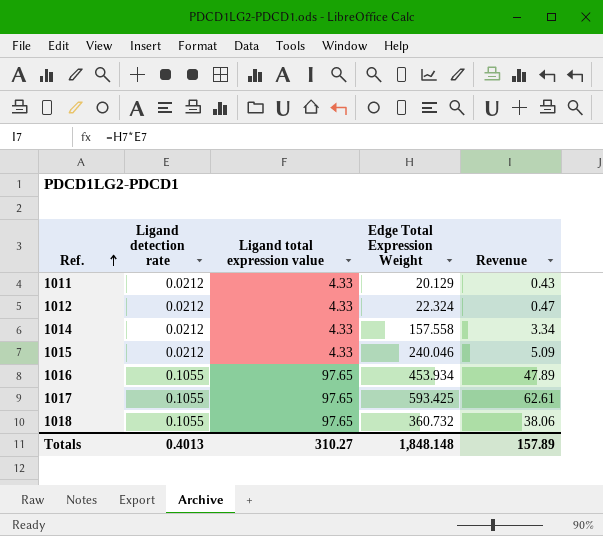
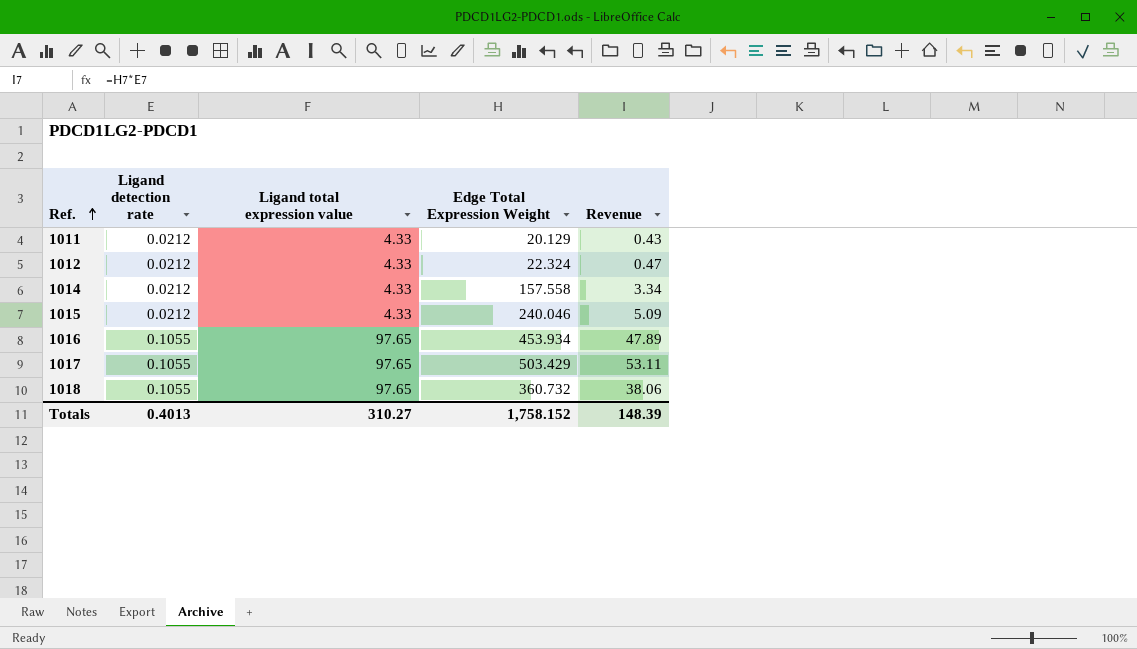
1017 | Edge Total Expression Weight: 593.425 -> 503.429
1017 | Revenue: 62.61 -> 53.11
Totals | Edge Total Expression Weight: 1,848.148 -> 1,758.152
Totals | Revenue: 157.89 -> 148.39

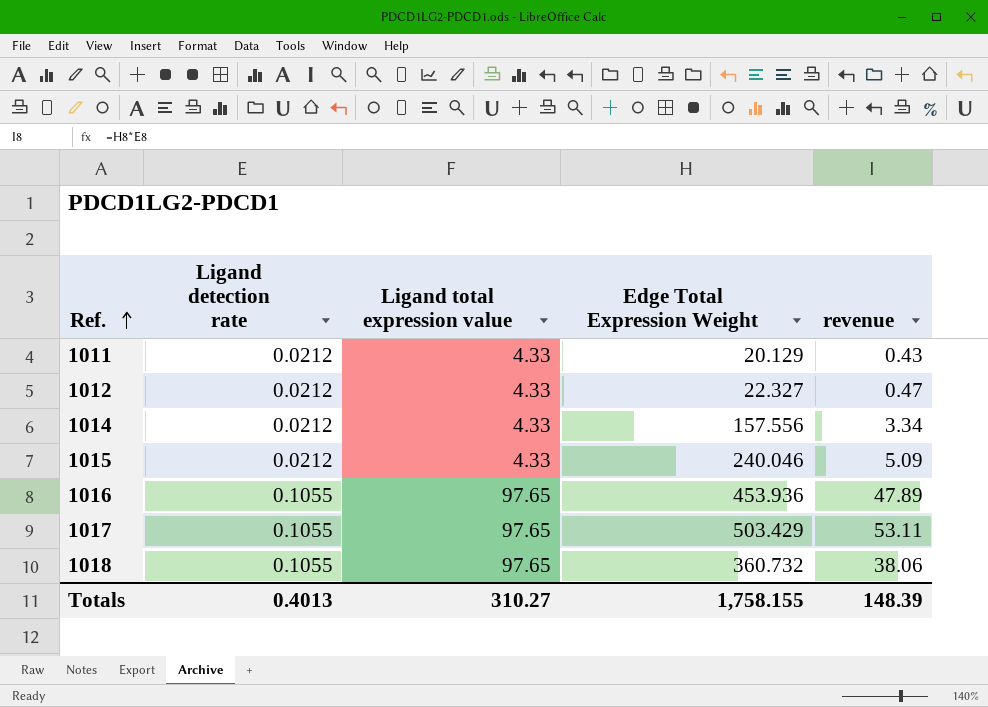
column name: Revenue -> revenue
1012 | Edge Total Expression Weight: 22.324 -> 22.327
1014 | Edge Total Expression Weight: 157.558 -> 157.556
1016 | Edge Total Expression Weight: 453.934 -> 453.936
Totals | Edge Total Expression Weight: 1,758.152 -> 1,758.155

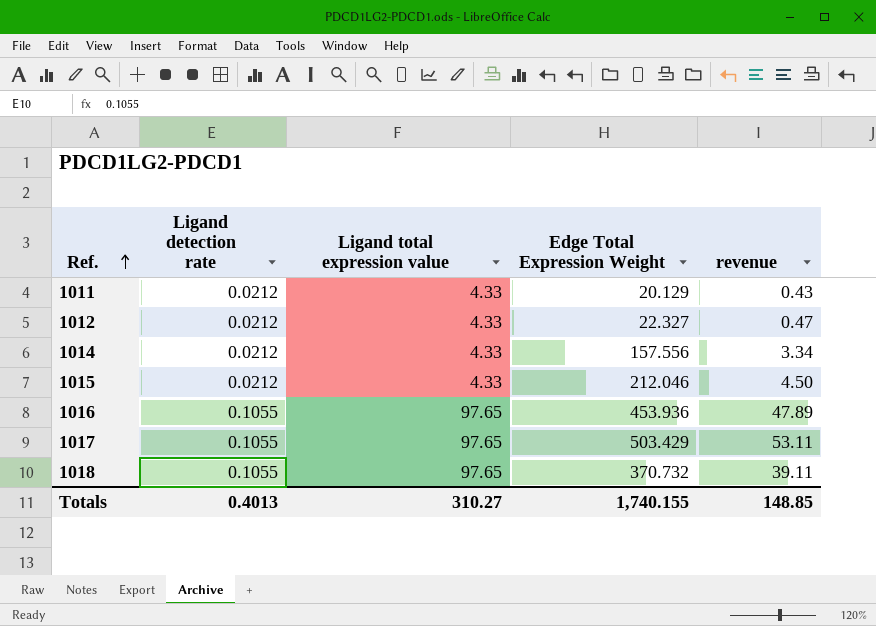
1015 | Edge Total Expression Weight: 240.046 -> 212.046
1015 | revenue: 5.09 -> 4.50
1018 | Edge Total Expression Weight: 360.732 -> 370.732
1018 | revenue: 38.06 -> 39.11
Totals | Edge Total Expression Weight: 1,758.155 -> 1,740.155
Totals | revenue: 148.39 -> 148.85

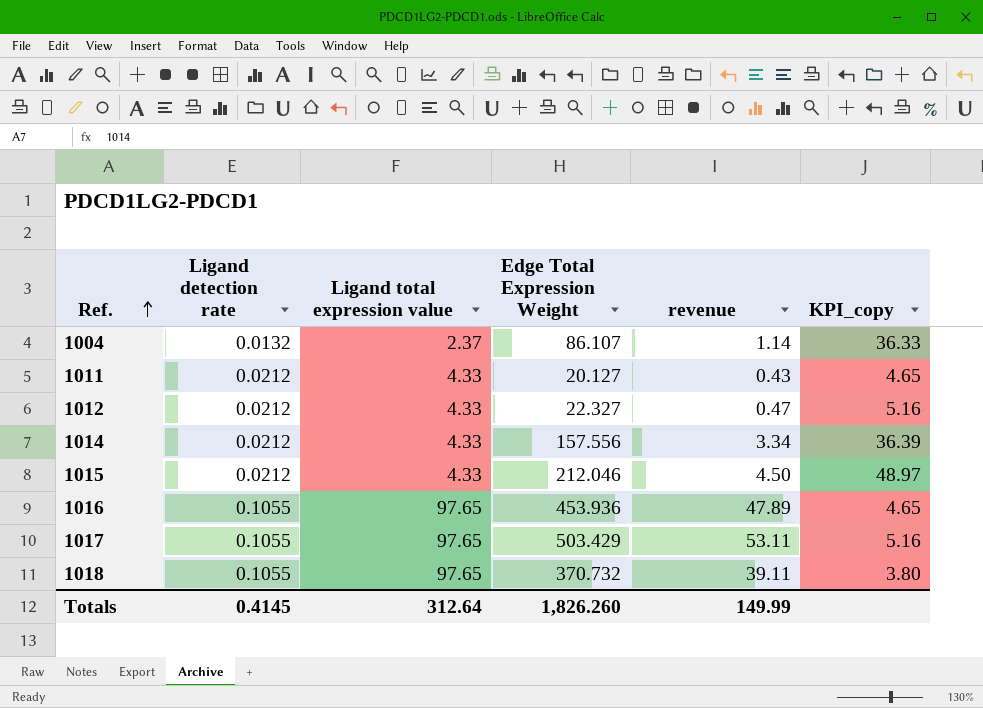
column KPI_copy | formula: none -> [Edge Total Expression Weight] / [Ligand total expression value]
row 1004: none -> 0.0132 | 2.37 | 86.107 | 1.14 | 36.33
1011 | Edge Total Expression Weight: 20.129 -> 20.127
Totals | Ligand detection rate: 0.4013 -> 0.4145
Totals | Ligand total expression value: 310.27 -> 312.64
Totals | Edge Total Expression Weight: 1,740.155 -> 1,826.260
Totals | revenue: 148.85 -> 149.99

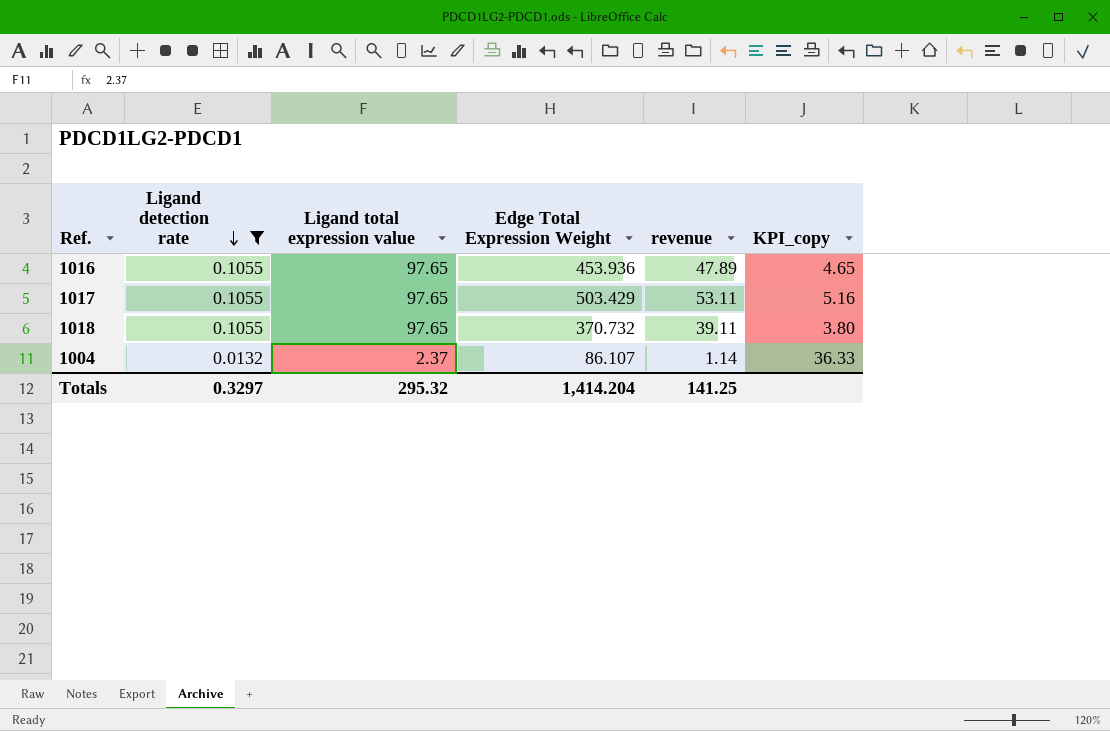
filter: none -> Ligand detection rate != 0.0212
row order: Ref. ascending -> Ligand detection rate descending
Totals | Ligand detection rate: 0.4145 -> 0.3297
Totals | Ligand total expression value: 312.64 -> 295.32
Totals | Edge Total Expression Weight: 1,826.260 -> 1,414.204
Totals | revenue: 149.99 -> 141.25

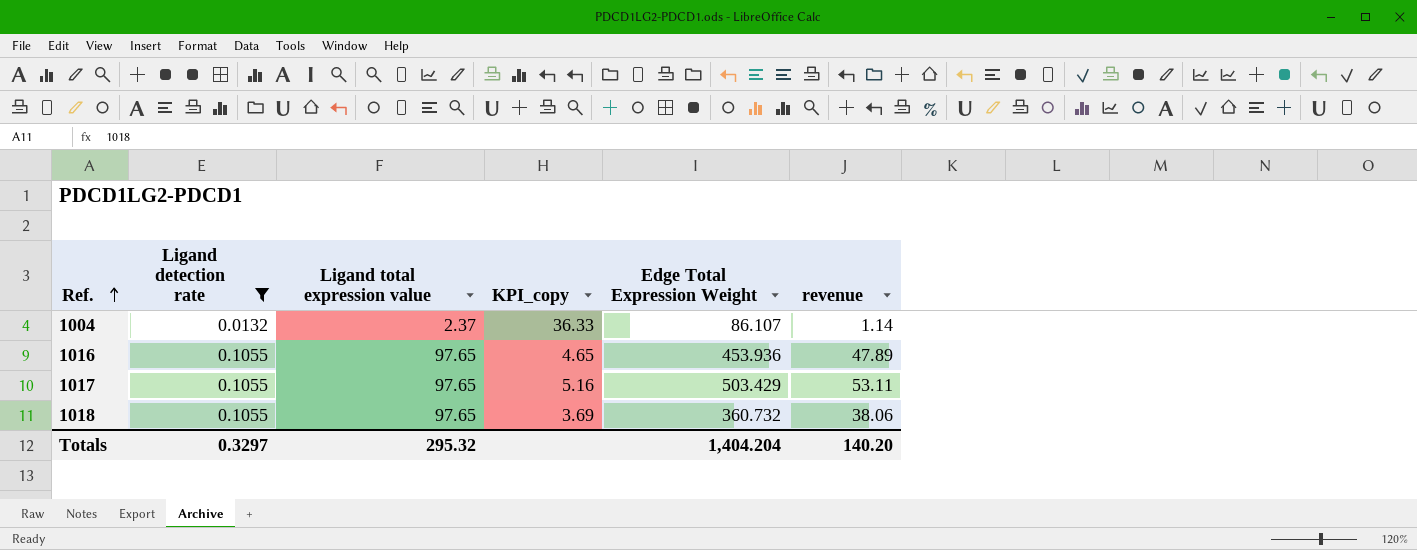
row order: Ligand detection rate descending -> Ref. ascending
column KPI_copy | position: 6 -> 4
1018 | KPI_copy: 3.80 -> 3.69
1018 | Edge Total Expression Weight: 370.732 -> 360.732
1018 | revenue: 39.11 -> 38.06
Totals | Edge Total Expression Weight: 1,414.204 -> 1,404.204
Totals | revenue: 141.25 -> 140.20

